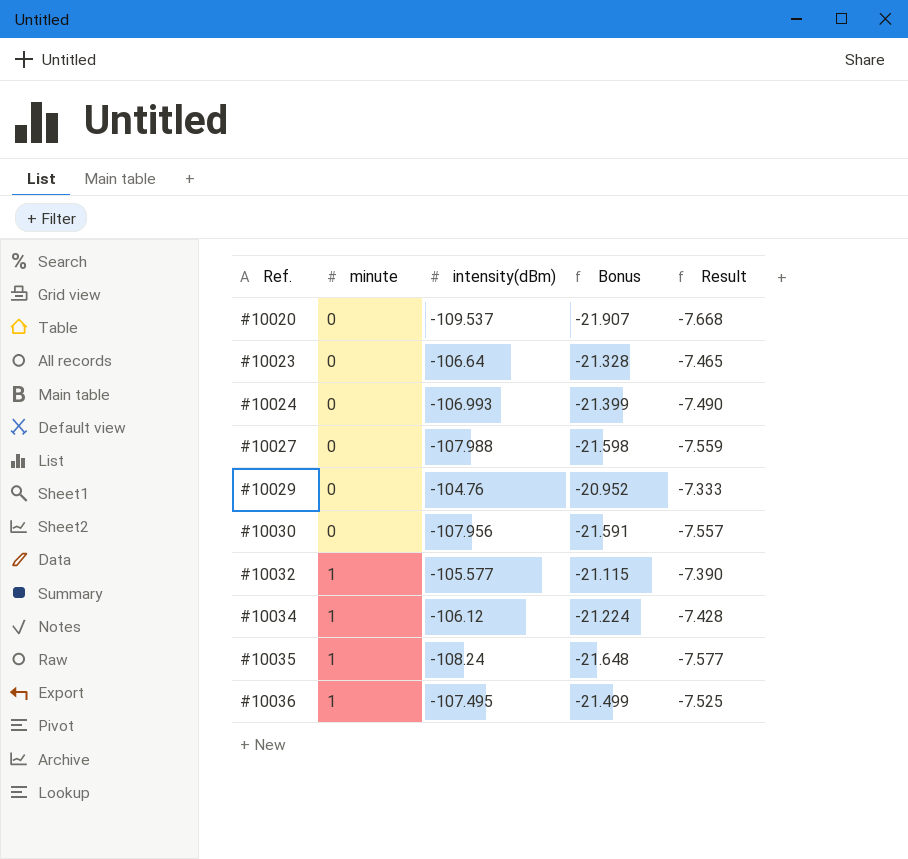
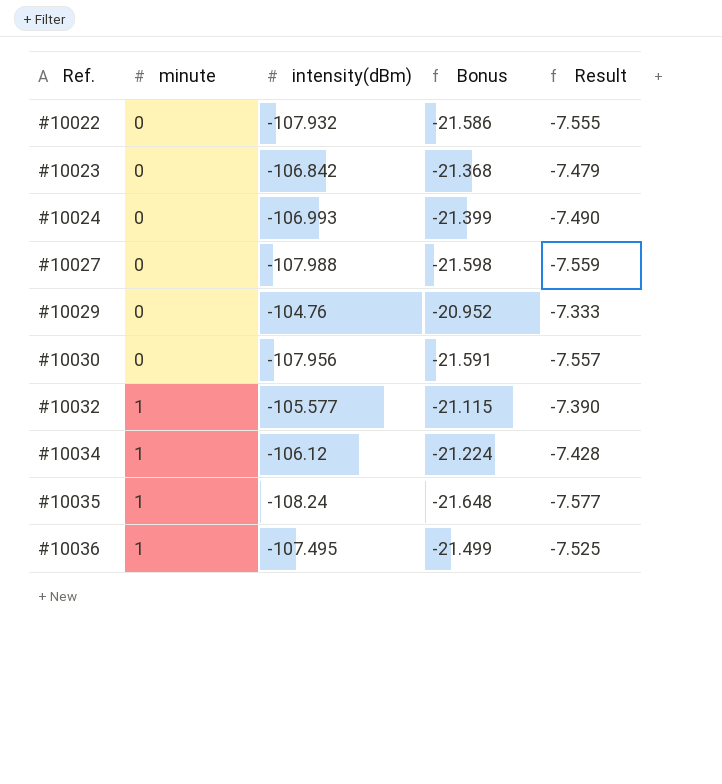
row #10020: 0 | -109.537 | -21.907 | -7.668 -> none
row #10022: none -> 0 | -107.932 | -21.586 | -7.555
#10023 | intensity(dBm): -106.64 -> -106.842
#10023 | Bonus: -21.328 -> -21.368
#10023 | Result: -7.465 -> -7.479

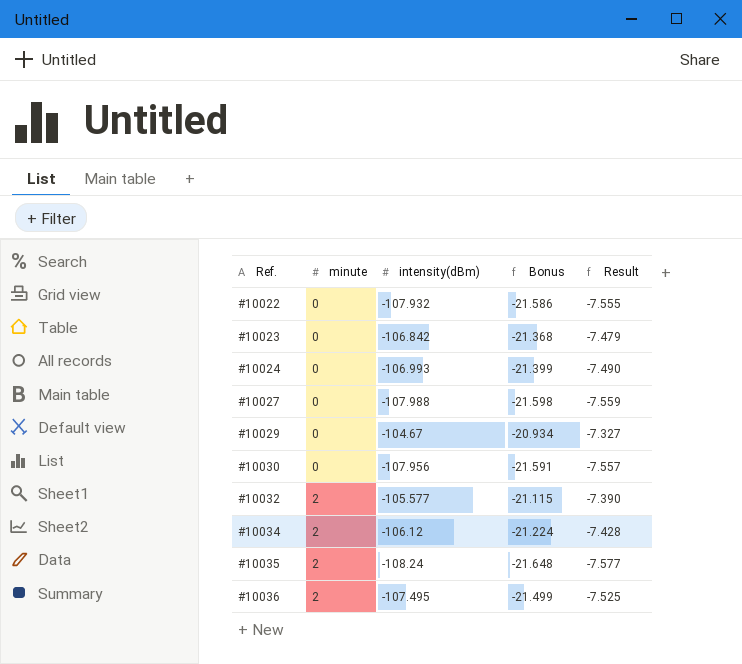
#10029 | intensity(dBm): -104.76 -> -104.67
#10029 | Bonus: -20.952 -> -20.934
#10029 | Result: -7.333 -> -7.327
#10032 | minute: 1 -> 2
#10034 | minute: 1 -> 2
#10035 | minute: 1 -> 2
#10036 | minute: 1 -> 2

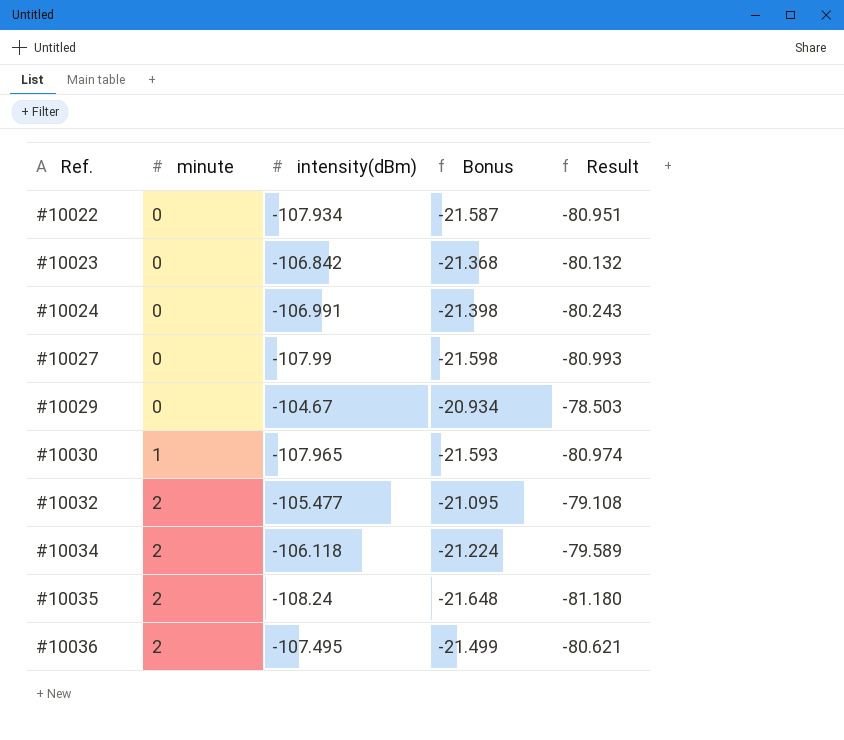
column Result | formula: [intensity(dBm)] * 0.07 -> [intensity(dBm)] * 0.75
#10022 | intensity(dBm): -107.932 -> -107.934
#10022 | Bonus: -21.586 -> -21.587
#10024 | intensity(dBm): -106.993 -> -106.991
#10024 | Bonus: -21.399 -> -21.398
#10027 | intensity(dBm): -107.988 -> -107.99
#10030 | minute: 0 -> 1
#10030 | intensity(dBm): -107.956 -> -107.965
#10030 | Bonus: -21.591 -> -21.593
#10032 | intensity(dBm): -105.577 -> -105.477
#10032 | Bonus: -21.115 -> -21.095
#10034 | intensity(dBm): -106.12 -> -106.118

